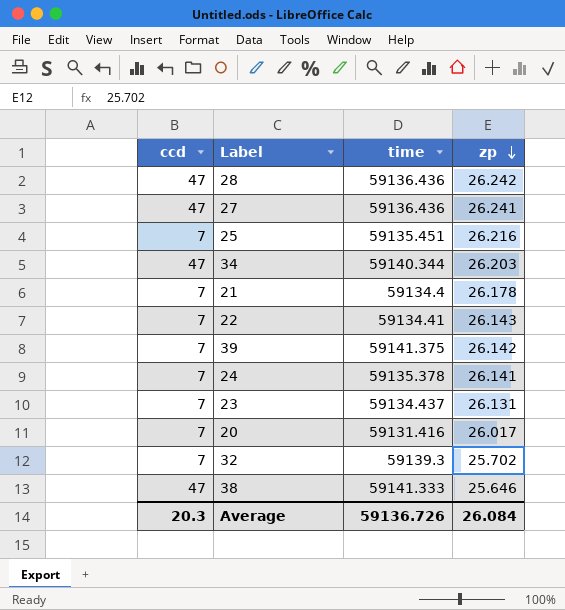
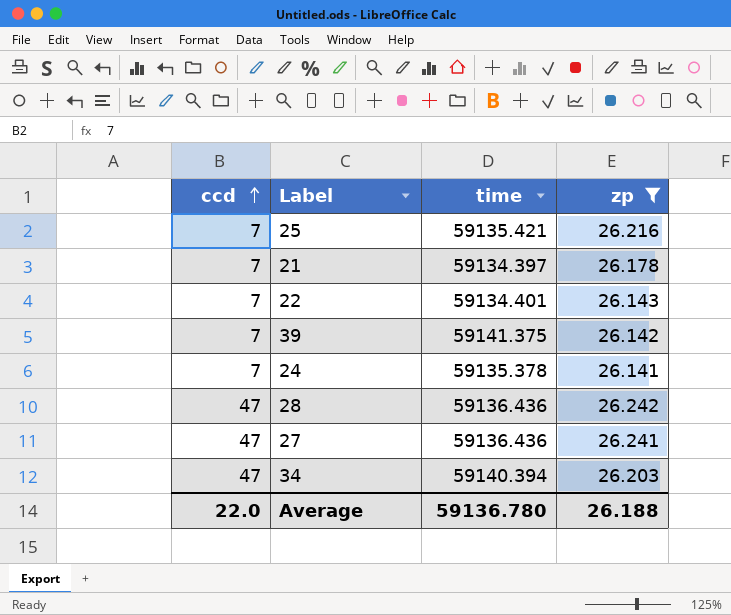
filter: none -> zp >= 26.141
row order: zp descending -> ccd ascending
25 | time: 59135.451 -> 59135.421
21 | time: 59134.4 -> 59134.397
22 | time: 59134.41 -> 59134.401
34 | time: 59140.344 -> 59140.394
Average | ccd: 20.3 -> 22.0
Average | time: 59136.726 -> 59136.780
Average | zp: 26.084 -> 26.188

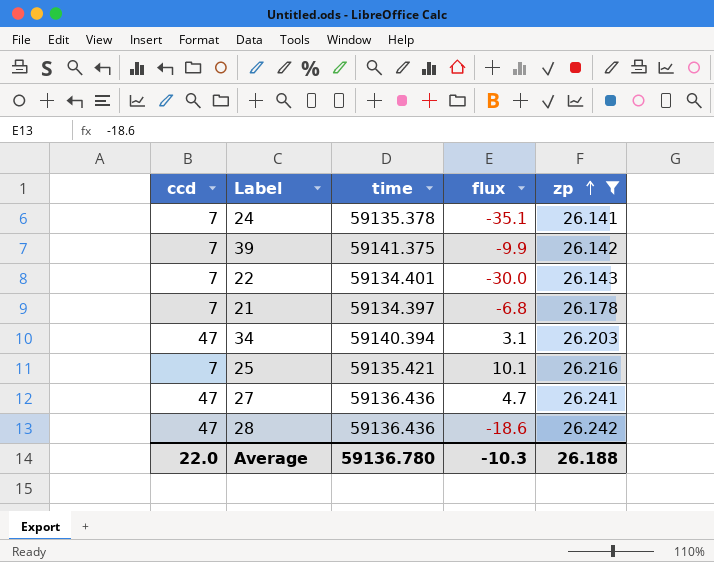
row order: ccd ascending -> zp ascending
column flux | position: none -> 4

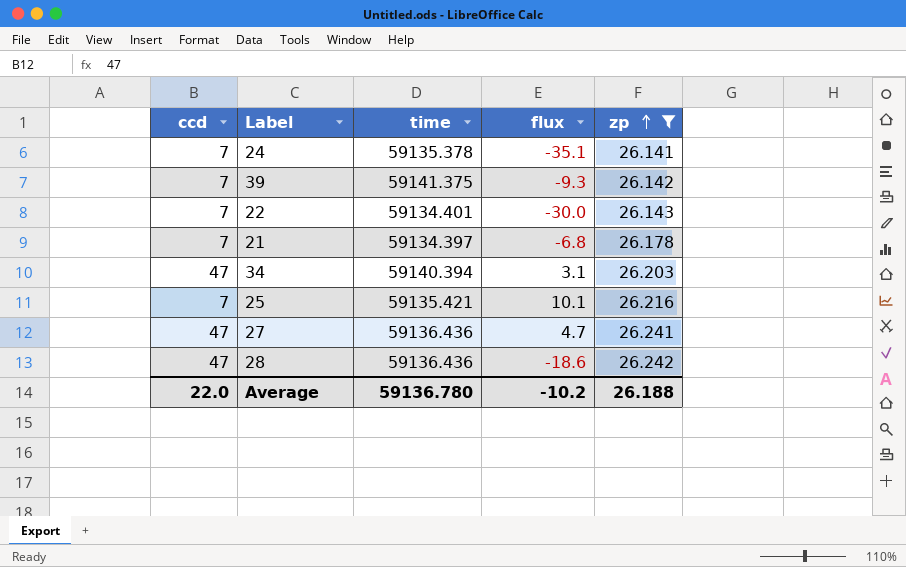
39 | flux: -9.9 -> -9.3
Average | flux: -10.3 -> -10.2

